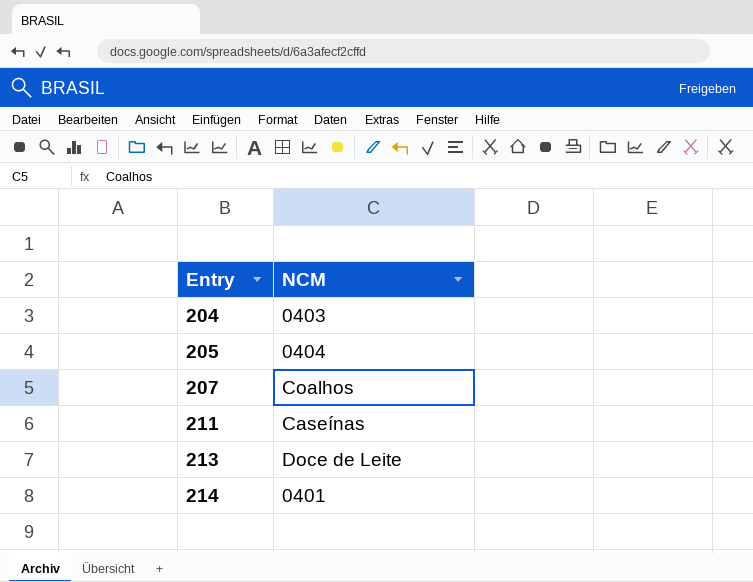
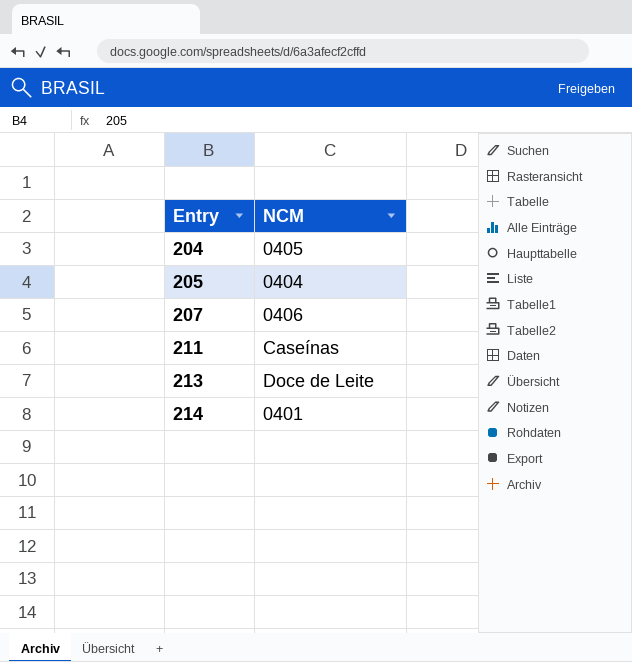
204 | NCM: 0403 -> 0405
207 | NCM: Coalhos -> 0406

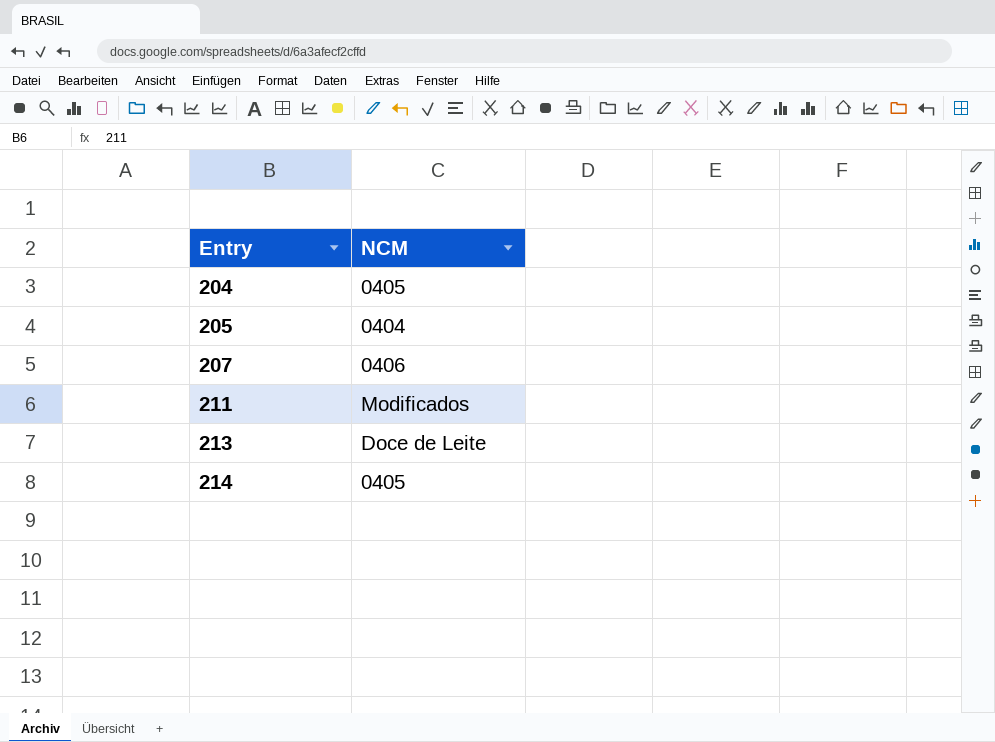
211 | NCM: Caseínas -> Modificados
214 | NCM: 0401 -> 0405

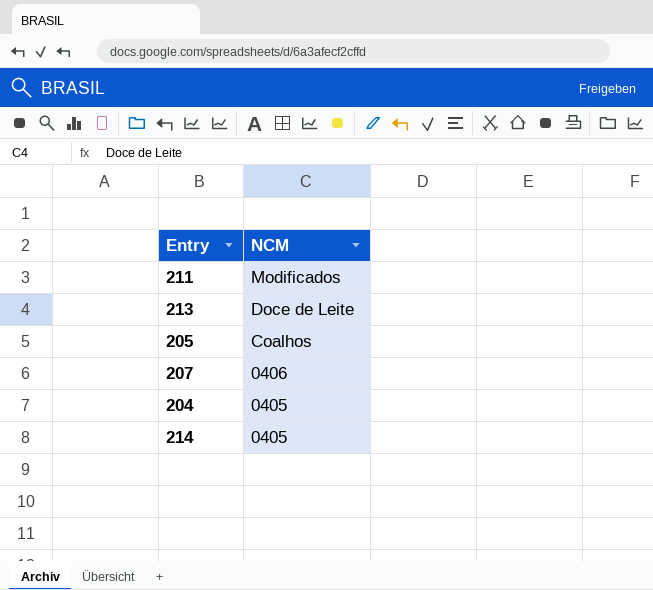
row order: Entry ascending -> NCM descending
205 | NCM: 0404 -> Coalhos

